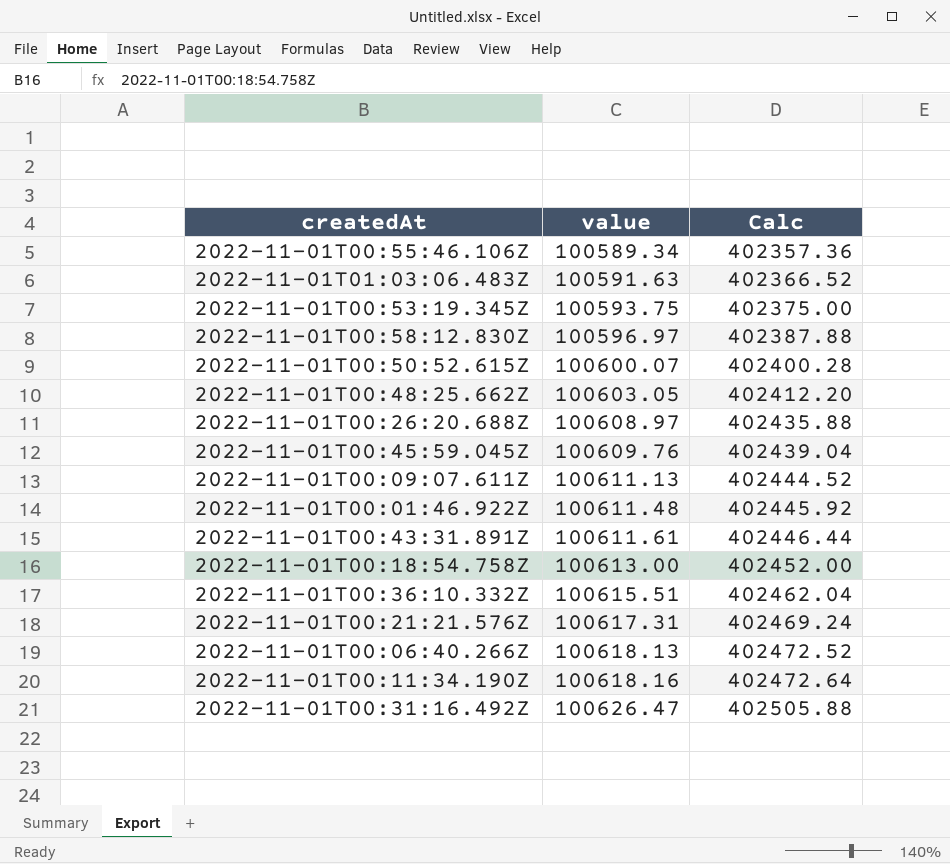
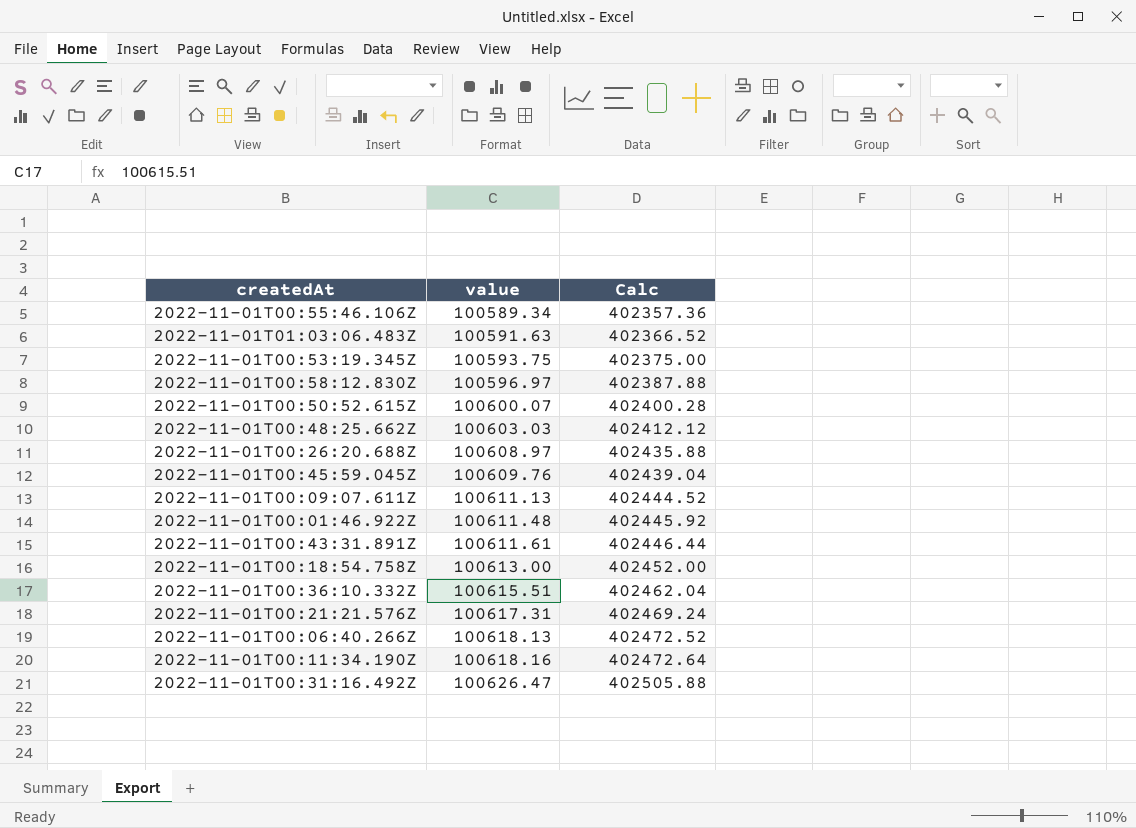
2022-11-01T00:48:25.662Z | value: 100603.05 -> 100603.03
2022-11-01T00:48:25.662Z | Calc: 402412.20 -> 402412.12

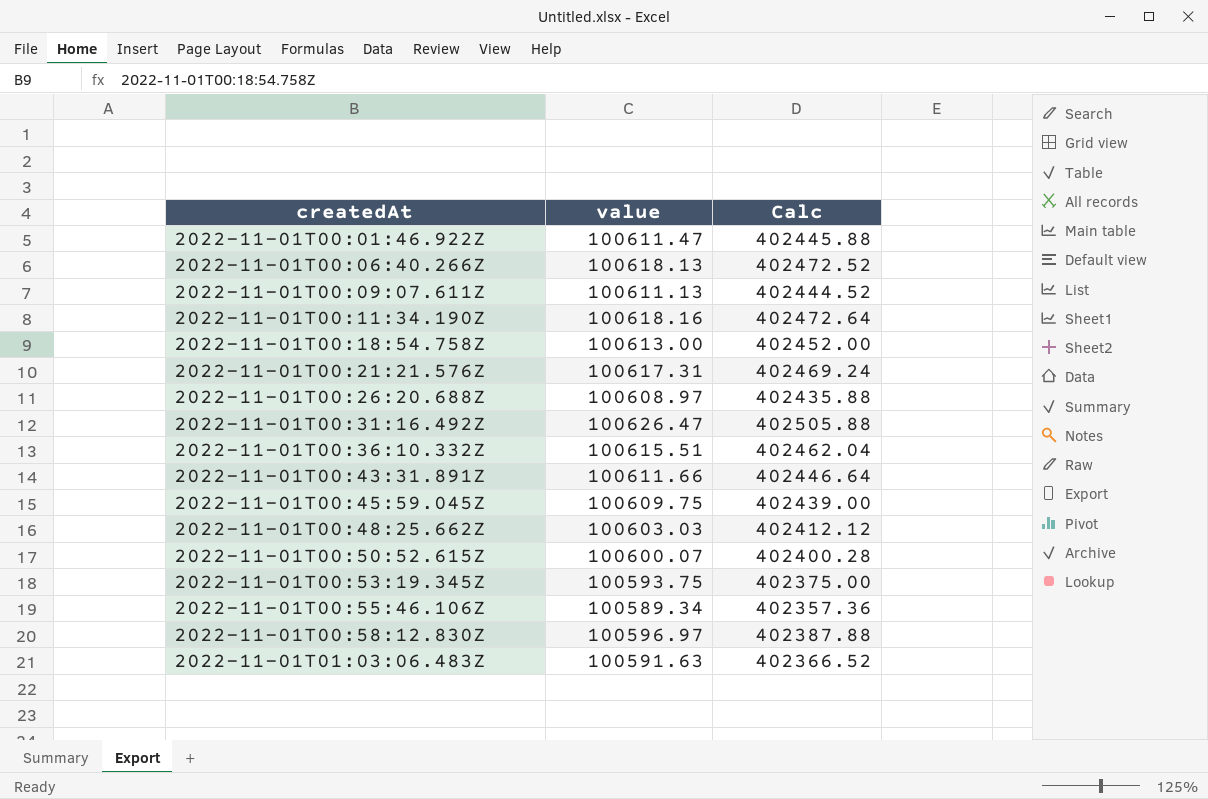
row order: value ascending -> createdAt ascending
2022-11-01T00:01:46.922Z | value: 100611.48 -> 100611.47
2022-11-01T00:01:46.922Z | Calc: 402445.92 -> 402445.88
2022-11-01T00:43:31.891Z | value: 100611.61 -> 100611.66
2022-11-01T00:43:31.891Z | Calc: 402446.44 -> 402446.64
2022-11-01T00:45:59.045Z | value: 100609.76 -> 100609.75
2022-11-01T00:45:59.045Z | Calc: 402439.04 -> 402439.00

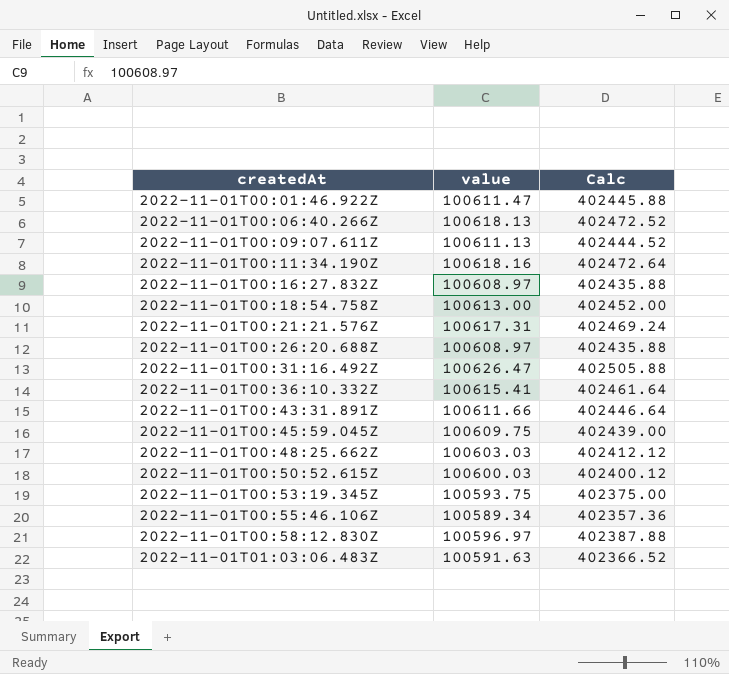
row 2022-11-01T00:16:27.832Z: none -> 100608.97 | 402435.88
2022-11-01T00:36:10.332Z | value: 100615.51 -> 100615.41
2022-11-01T00:36:10.332Z | Calc: 402462.04 -> 402461.64
2022-11-01T00:50:52.615Z | value: 100600.07 -> 100600.03
2022-11-01T00:50:52.615Z | Calc: 402400.28 -> 402400.12

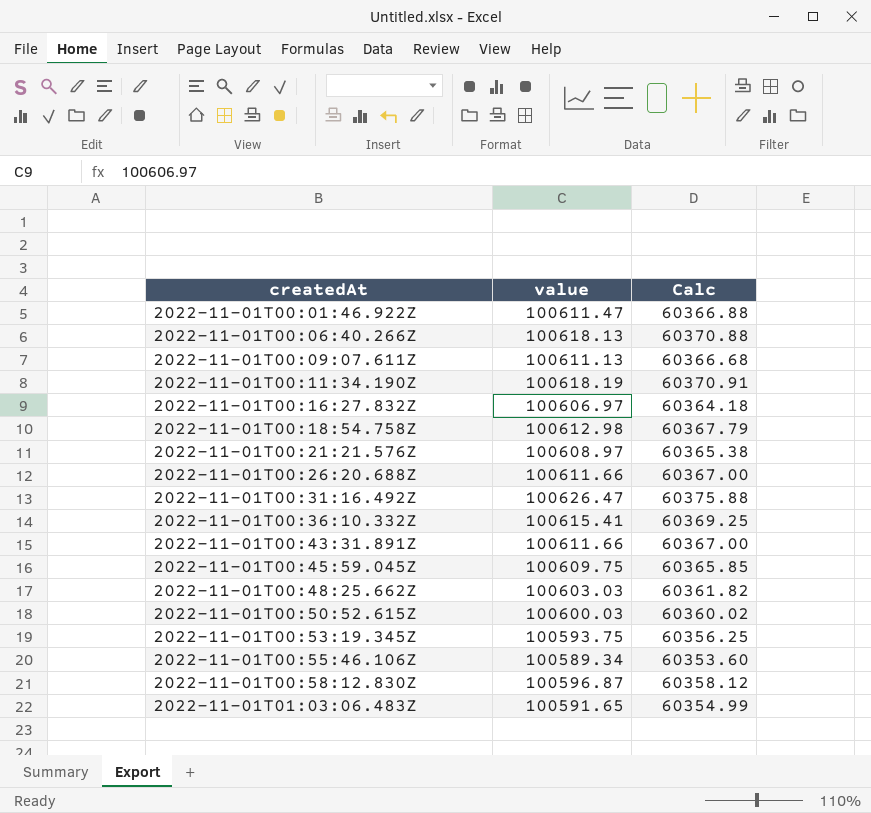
column Calc | formula: [value] * 4 -> [value] * 0.6
2022-11-01T00:11:34.190Z | value: 100618.16 -> 100618.19
2022-11-01T00:16:27.832Z | value: 100608.97 -> 100606.97
2022-11-01T00:18:54.758Z | value: 100613.00 -> 100612.98
2022-11-01T00:21:21.576Z | value: 100617.31 -> 100608.97
2022-11-01T00:26:20.688Z | value: 100608.97 -> 100611.66
2022-11-01T00:58:12.830Z | value: 100596.97 -> 100596.87
2022-11-01T01:03:06.483Z | value: 100591.63 -> 100591.65

